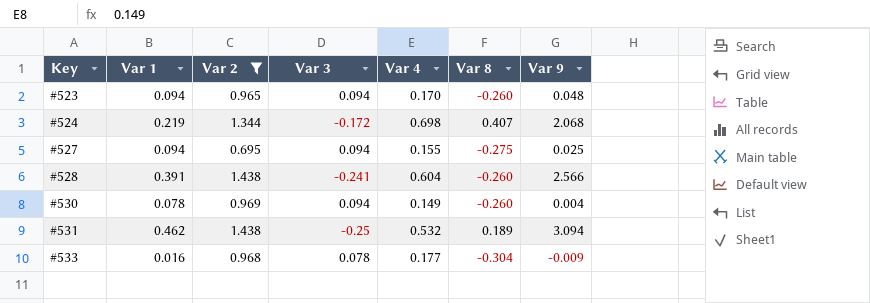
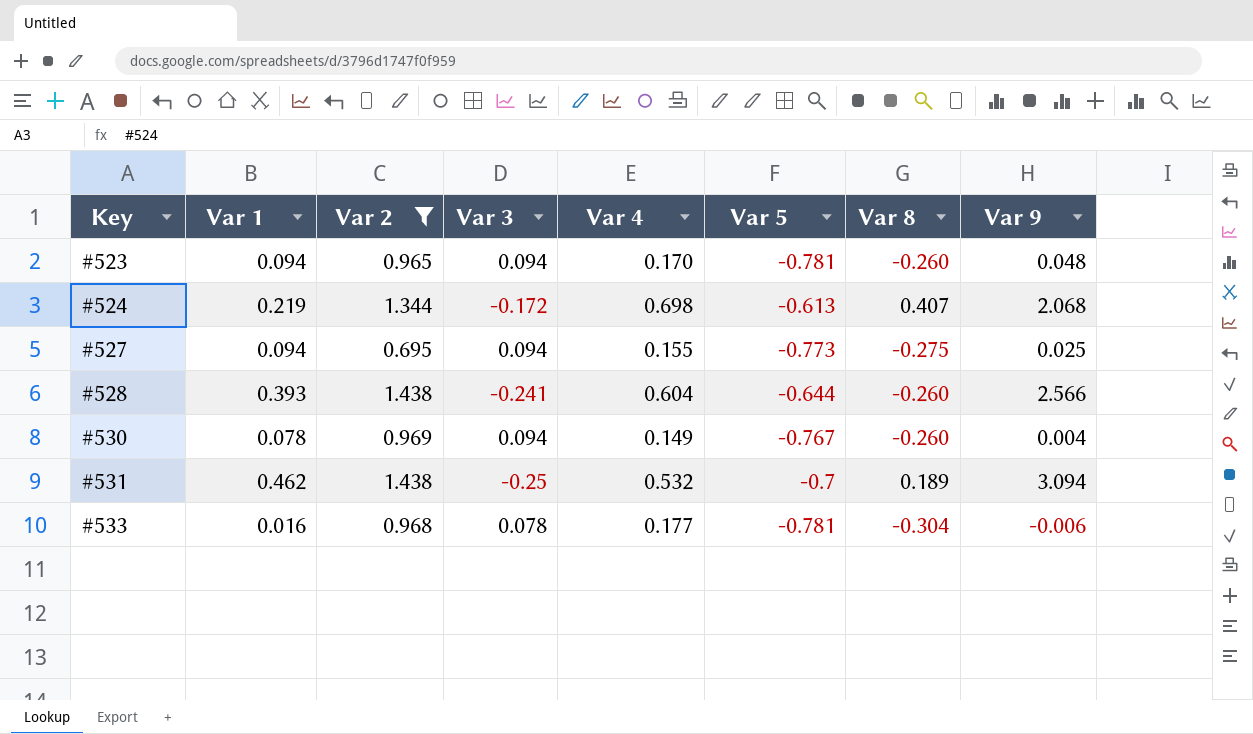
column Var 5 | position: none -> 6
#528 | Var 1: 0.391 -> 0.393
#533 | Var 9: -0.009 -> -0.006

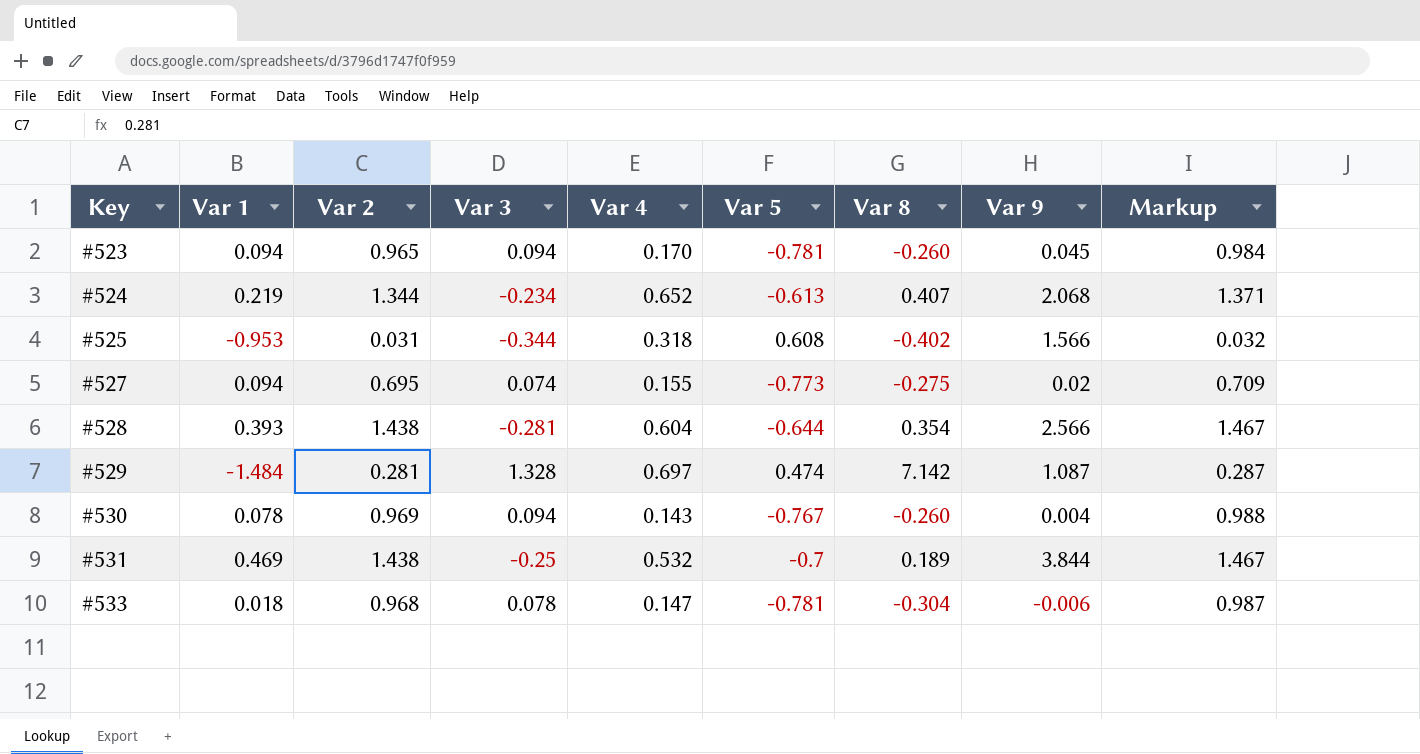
filter: Var 2 >= 0.695 -> none
column Markup | formula: none -> [Var 2] * 1.02
#523 | Var 9: 0.048 -> 0.045
#524 | Var 3: -0.172 -> -0.234
#524 | Var 4: 0.698 -> 0.652
#527 | Var 3: 0.094 -> 0.074
#527 | Var 9: 0.025 -> 0.02
#528 | Var 3: -0.241 -> -0.281
#528 | Var 8: -0.260 -> 0.354
#530 | Var 4: 0.149 -> 0.143
#531 | Var 1: 0.462 -> 0.469
#531 | Var 9: 3.094 -> 3.844
#533 | Var 1: 0.016 -> 0.018
#533 | Var 4: 0.177 -> 0.147

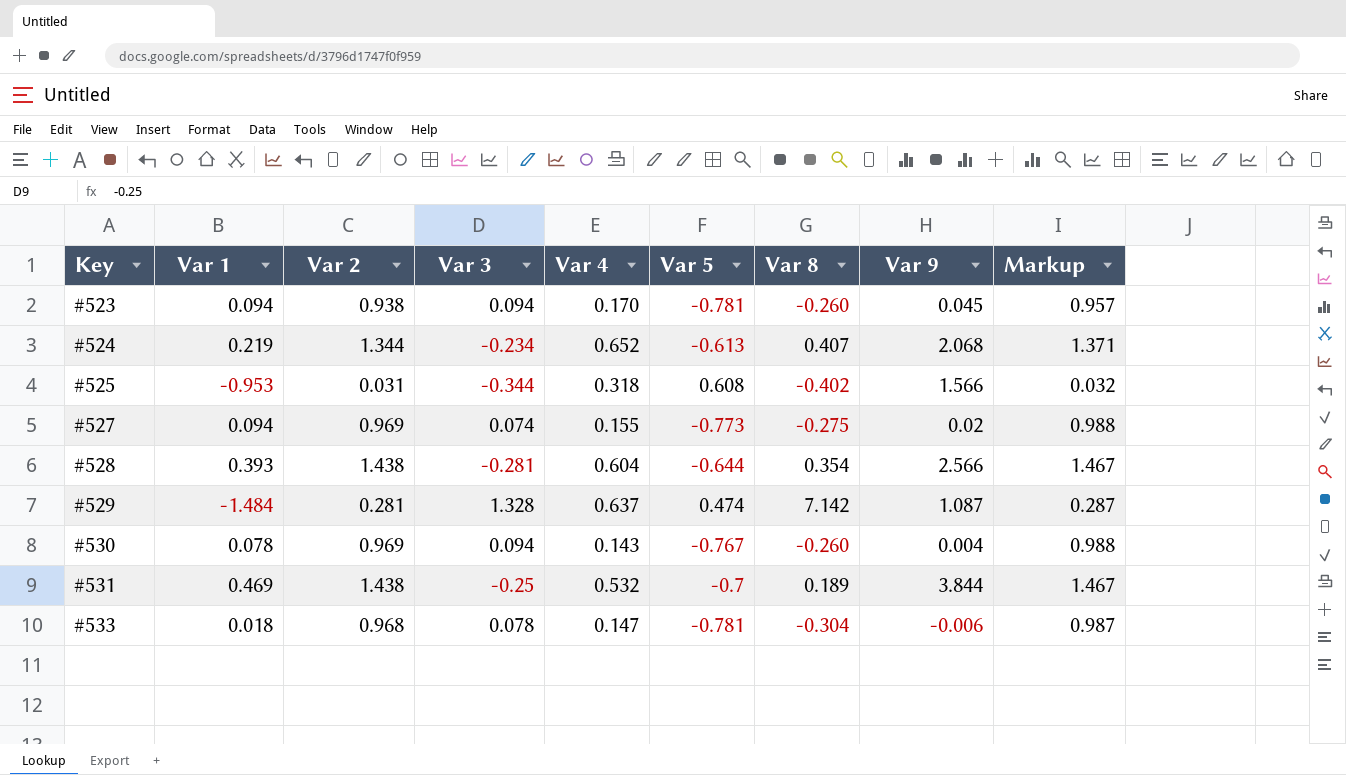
#523 | Var 2: 0.965 -> 0.938
#523 | Markup: 0.984 -> 0.957
#527 | Var 2: 0.695 -> 0.969
#527 | Markup: 0.709 -> 0.988
#529 | Var 4: 0.697 -> 0.637

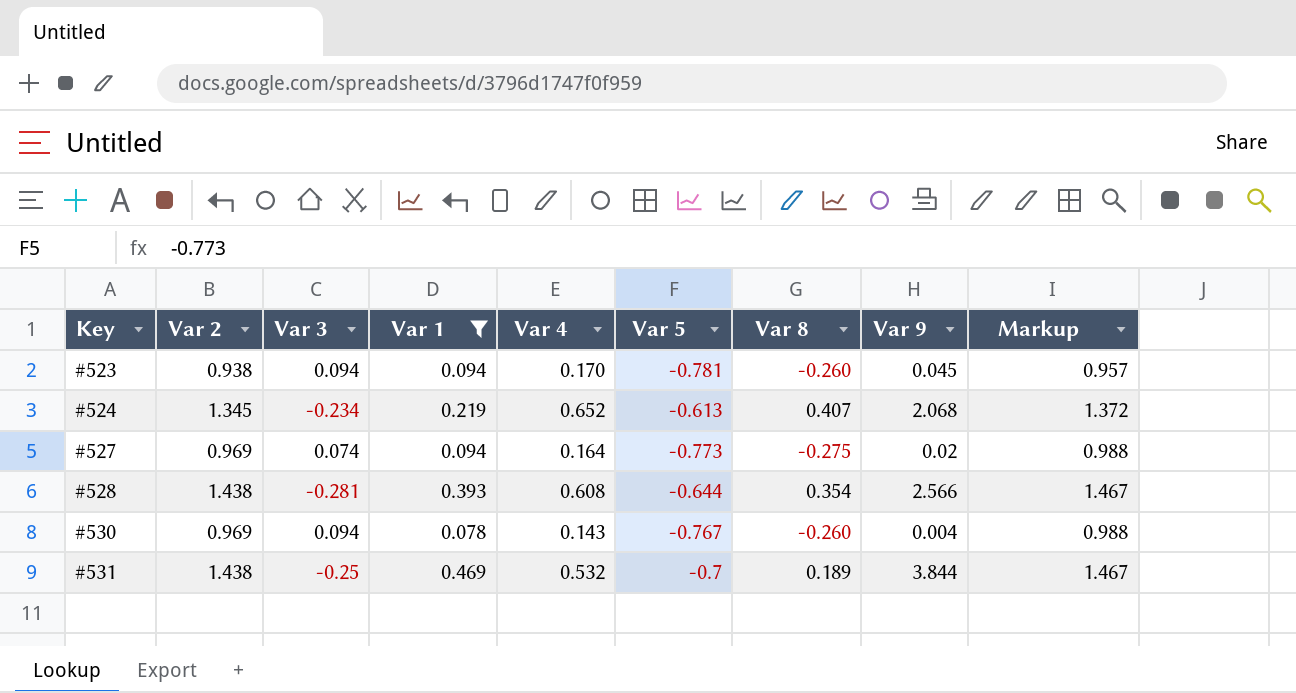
filter: none -> Var 1 >= 0.078
column Var 1 | position: 2 -> 4
#524 | Var 2: 1.344 -> 1.345
#524 | Markup: 1.371 -> 1.372
#527 | Var 4: 0.155 -> 0.164
#528 | Var 4: 0.604 -> 0.608

